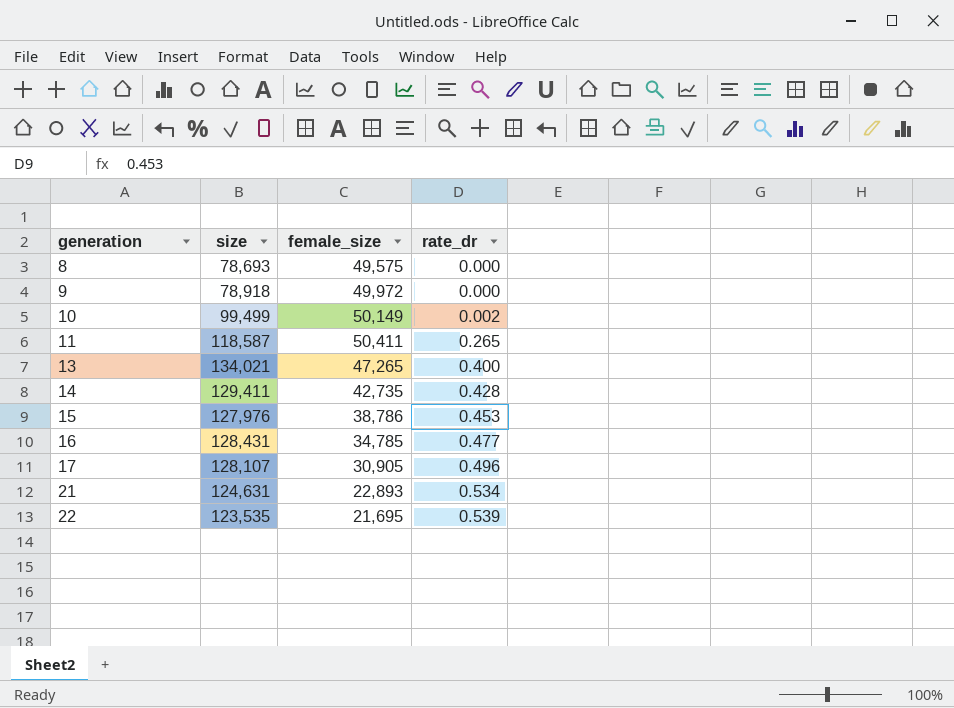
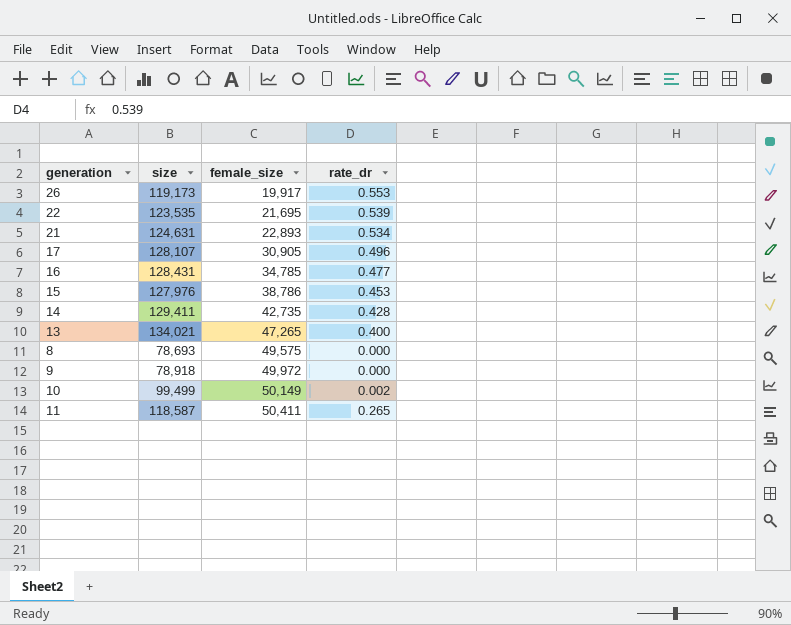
row order: generation ascending -> female_size ascending
row 26: none -> 119,173 | 19,917 | 0.553

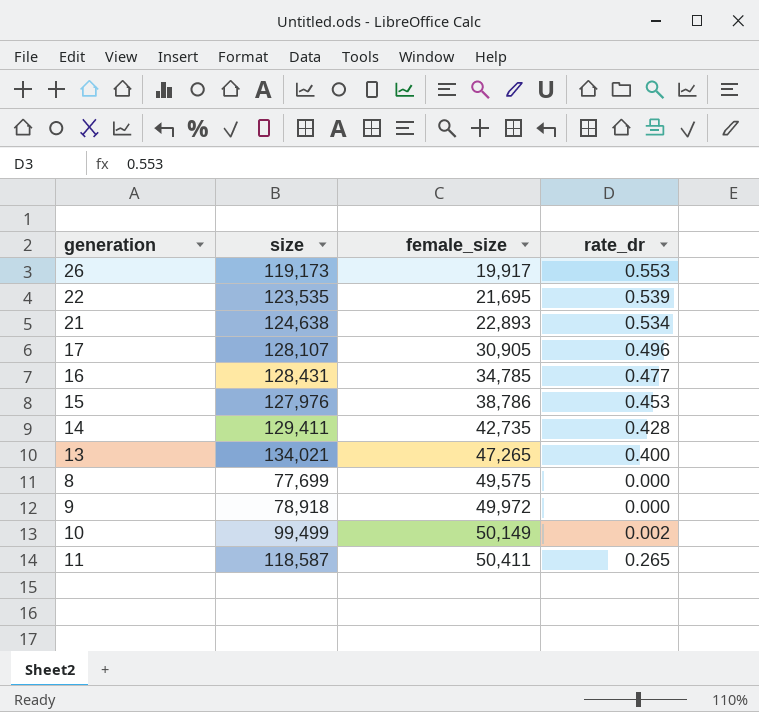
21 | size: 124,631 -> 124,638
8 | size: 78,693 -> 77,699

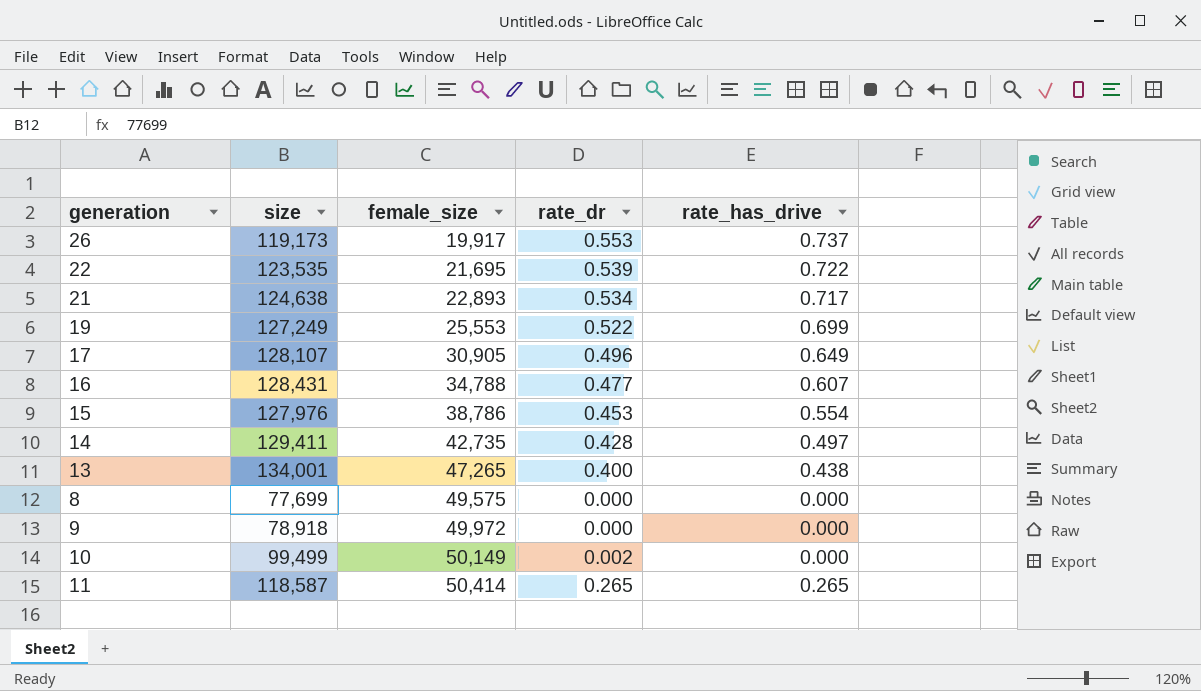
column rate_has_drive | position: none -> 5
row 19: none -> 127,249 | 25,553 | 0.522 | 0.699
16 | female_size: 34,785 -> 34,788
13 | size: 134,021 -> 134,001
11 | female_size: 50,411 -> 50,414

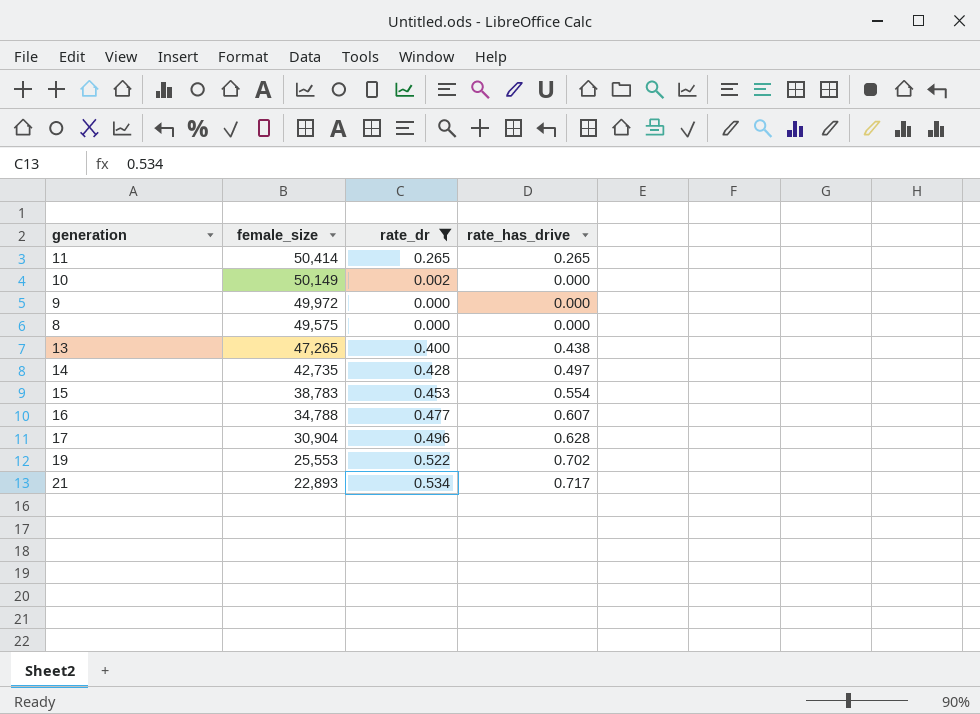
filter: none -> rate_dr <= 0.534
row order: female_size ascending -> female_size descending
column size | position: 2 -> none
15 | female_size: 38,786 -> 38,783
17 | female_size: 30,905 -> 30,904
17 | rate_has_drive: 0.649 -> 0.628
19 | rate_has_drive: 0.699 -> 0.702

